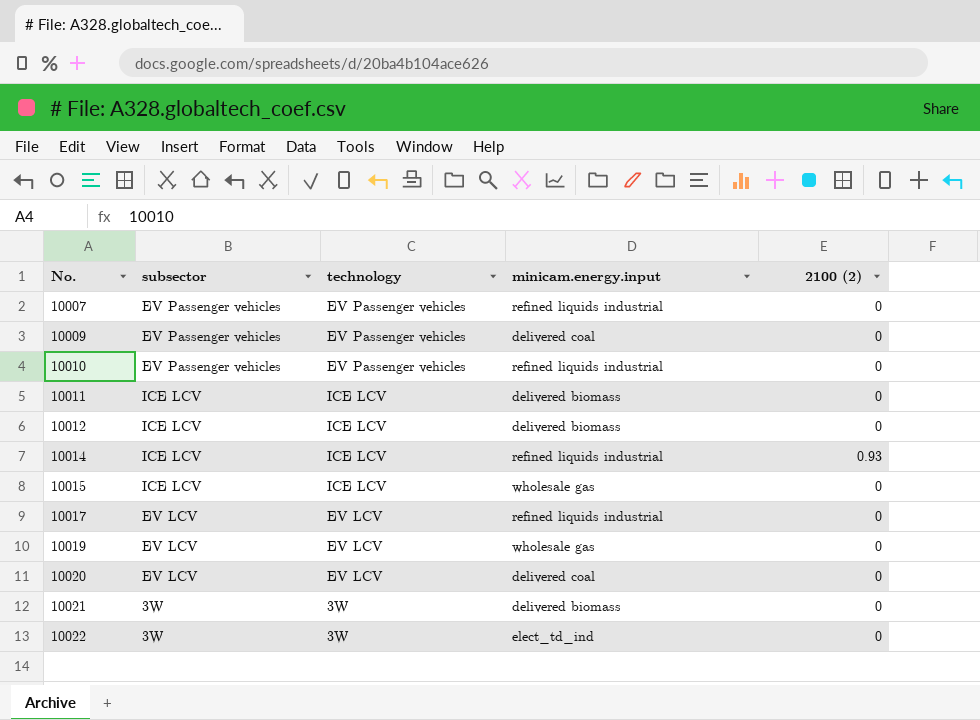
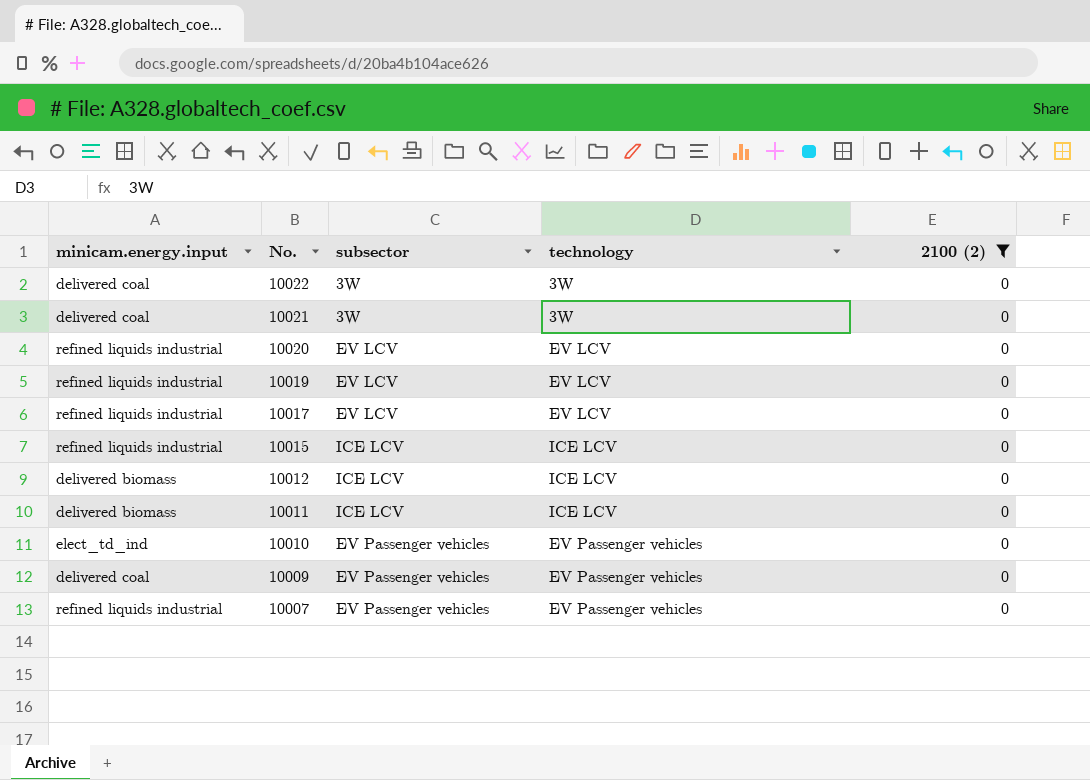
filter: none -> 2100 (2) = 0
row order: No. ascending -> No. descending
column minicam.energy.input | position: 4 -> 1
10022 | minicam.energy.input: elect_td_ind -> delivered coal
10021 | minicam.energy.input: delivered biomass -> delivered coal
10020 | minicam.energy.input: delivered coal -> refined liquids industrial
10019 | minicam.energy.input: wholesale gas -> refined liquids industrial
10015 | minicam.energy.input: wholesale gas -> refined liquids industrial
10010 | minicam.energy.input: refined liquids industrial -> elect_td_ind

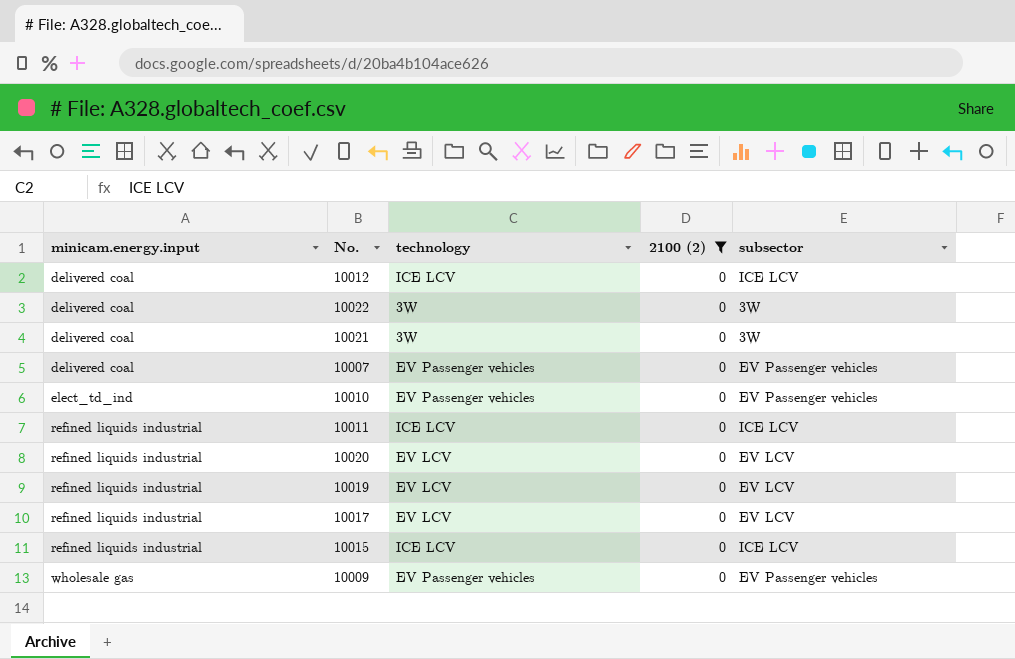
row order: No. descending -> minicam.energy.input ascending
column subsector | position: 3 -> 5
10012 | minicam.energy.input: delivered biomass -> delivered coal
10007 | minicam.energy.input: refined liquids industrial -> delivered coal
10011 | minicam.energy.input: delivered biomass -> refined liquids industrial
10009 | minicam.energy.input: delivered coal -> wholesale gas

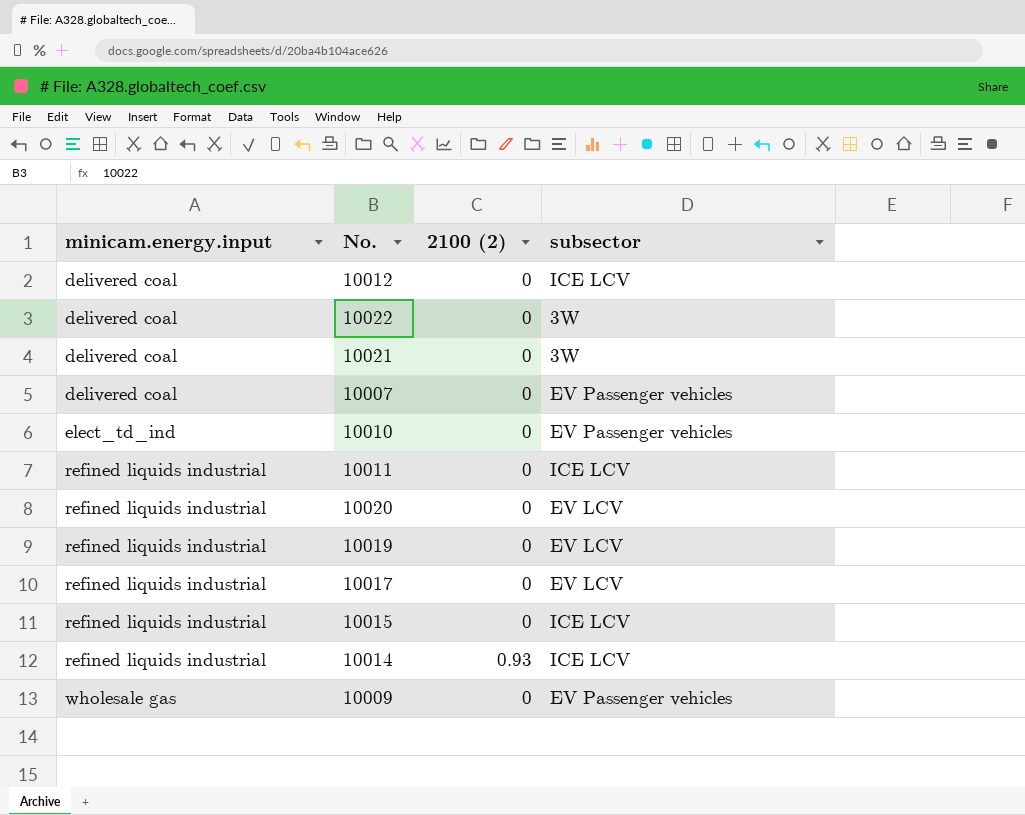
filter: 2100 (2) = 0 -> none
column technology | position: 3 -> none

